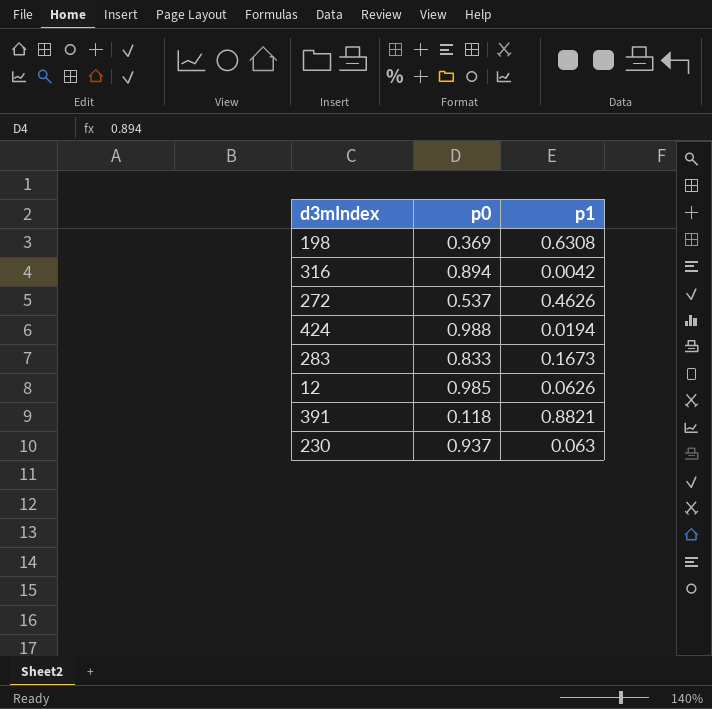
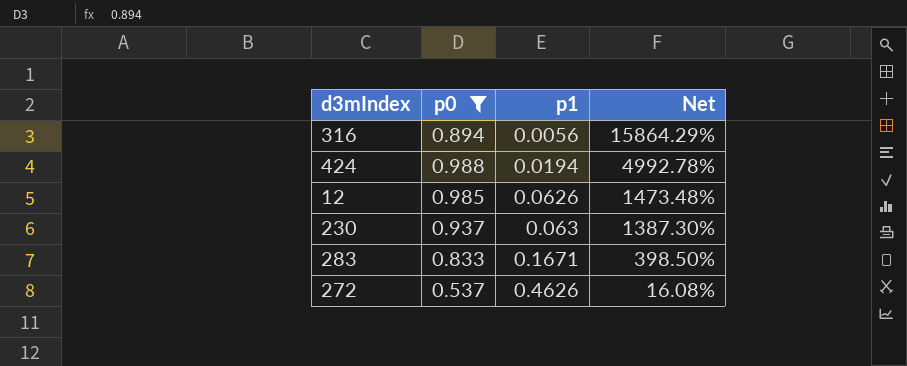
filter: none -> p0 >= 0.537
row order: none -> p1 ascending
column Net | formula: none -> ([p0] - [p1]) / [p1]
316 | p1: 0.0042 -> 0.0056
283 | p1: 0.1673 -> 0.1671

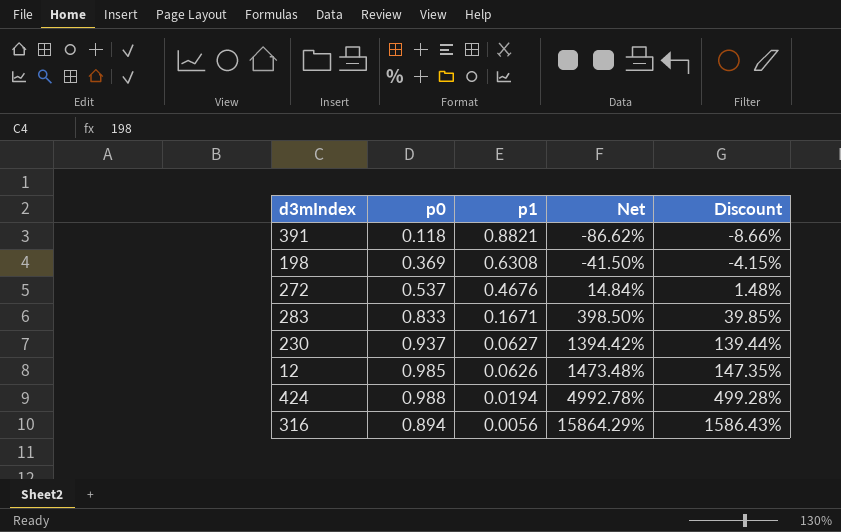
filter: p0 >= 0.537 -> none
row order: p1 ascending -> p1 descending
column Discount | formula: none -> [Net] * 0.1
272 | p1: 0.4626 -> 0.4676
272 | Net: 16.08% -> 14.84%
230 | p1: 0.063 -> 0.0627
230 | Net: 1387.30% -> 1394.42%

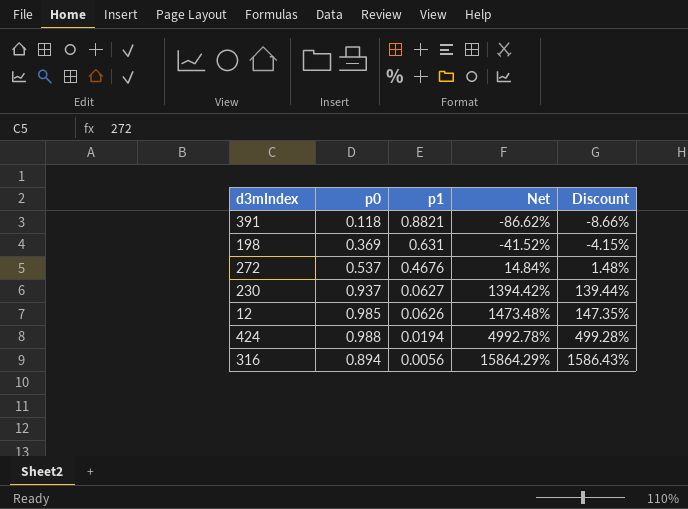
row 283: 0.833 | 0.1671 | 398.50% | 39.85% -> none
198 | p1: 0.6308 -> 0.631
198 | Net: -41.50% -> -41.52%

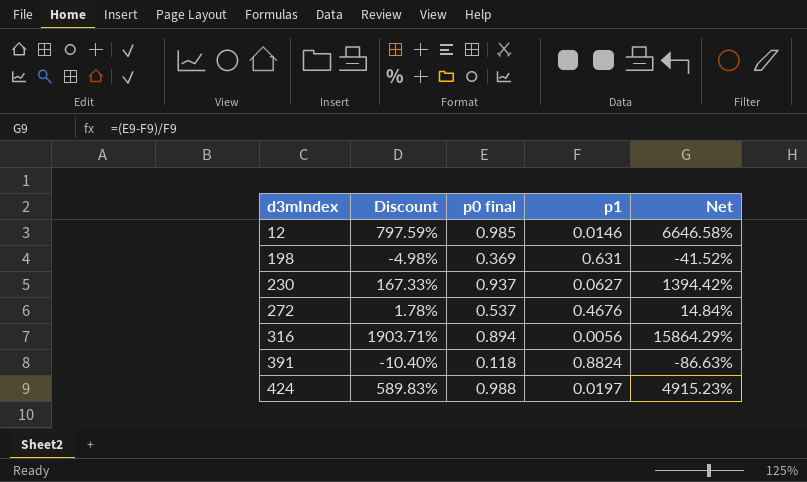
row order: p1 descending -> d3mIndex ascending
column Discount | formula: [Net] * 0.1 -> [Net] * 0.12
column Discount | position: 5 -> 2
column name: p0 -> p0 final
12 | p1: 0.0626 -> 0.0146
12 | Net: 1473.48% -> 6646.58%
391 | p1: 0.8821 -> 0.8824
391 | Net: -86.62% -> -86.63%
424 | p1: 0.0194 -> 0.0197
424 | Net: 4992.78% -> 4915.23%

